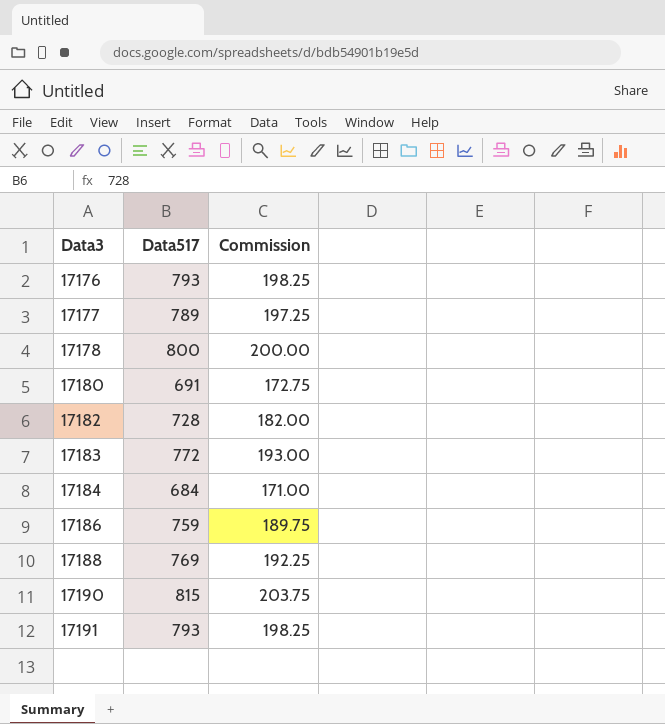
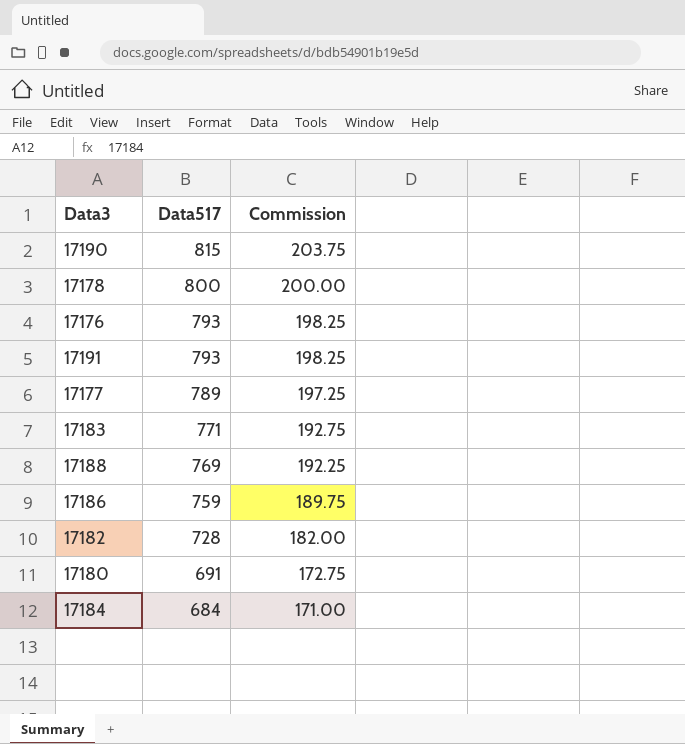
row order: Data3 ascending -> Data517 descending
17183 | Data517: 772 -> 771
17183 | Commission: 193.00 -> 192.75

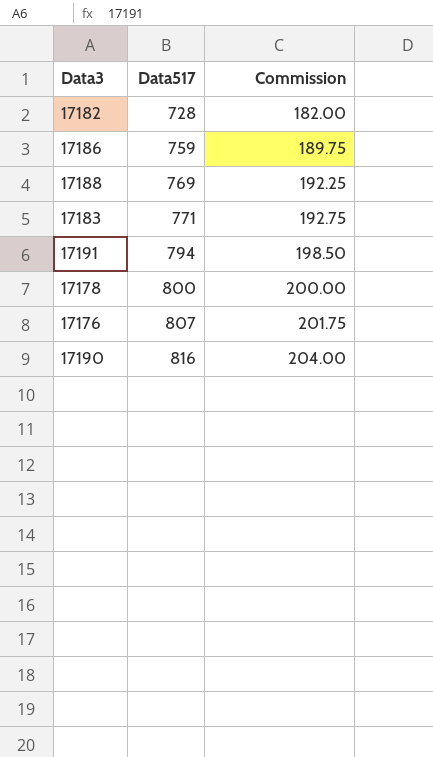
row order: Data517 descending -> Data517 ascending
row 17177: 789 | 197.25 -> none
row 17180: 691 | 172.75 -> none
row 17184: 684 | 171.00 -> none
17191 | Data517: 793 -> 794
17191 | Commission: 198.25 -> 198.50
17176 | Data517: 793 -> 807
17176 | Commission: 198.25 -> 201.75
17190 | Data517: 815 -> 816
17190 | Commission: 203.75 -> 204.00

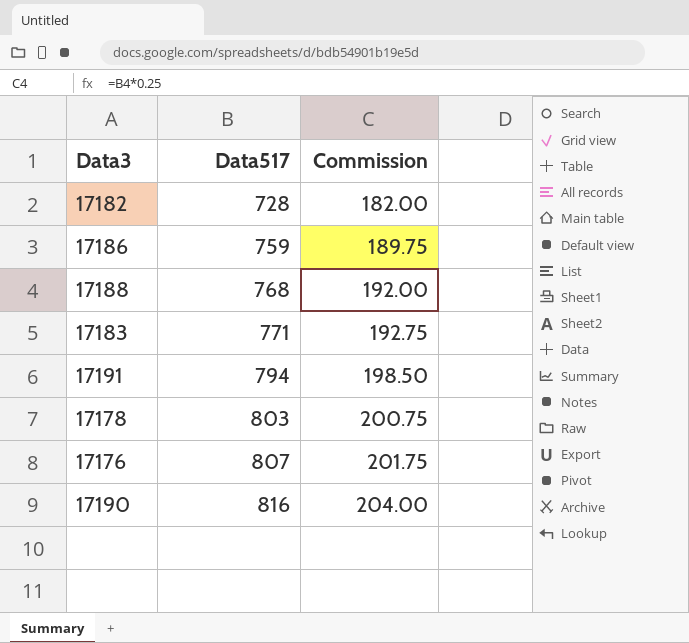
17188 | Data517: 769 -> 768
17188 | Commission: 192.25 -> 192.00
17178 | Data517: 800 -> 803
17178 | Commission: 200.00 -> 200.75

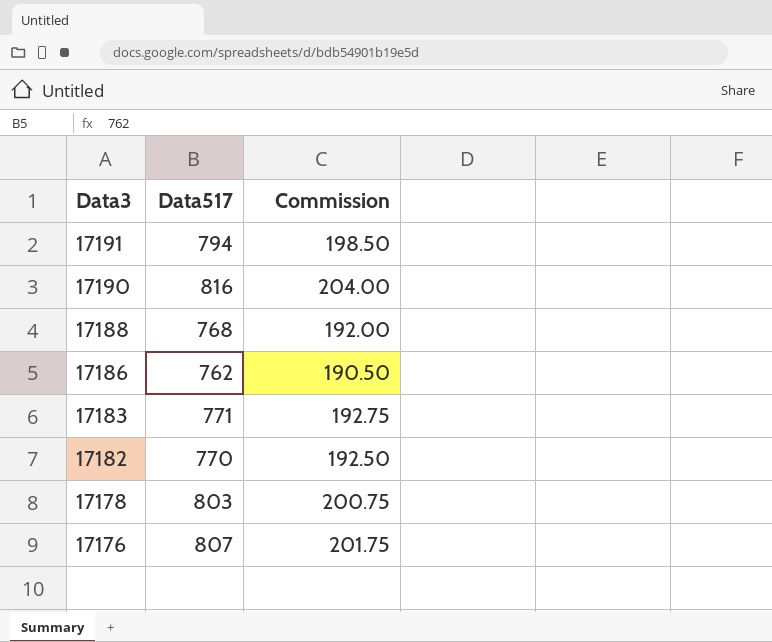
row order: Data517 ascending -> Data3 descending
17186 | Data517: 759 -> 762
17186 | Commission: 189.75 -> 190.50
17182 | Data517: 728 -> 770
17182 | Commission: 182.00 -> 192.50

